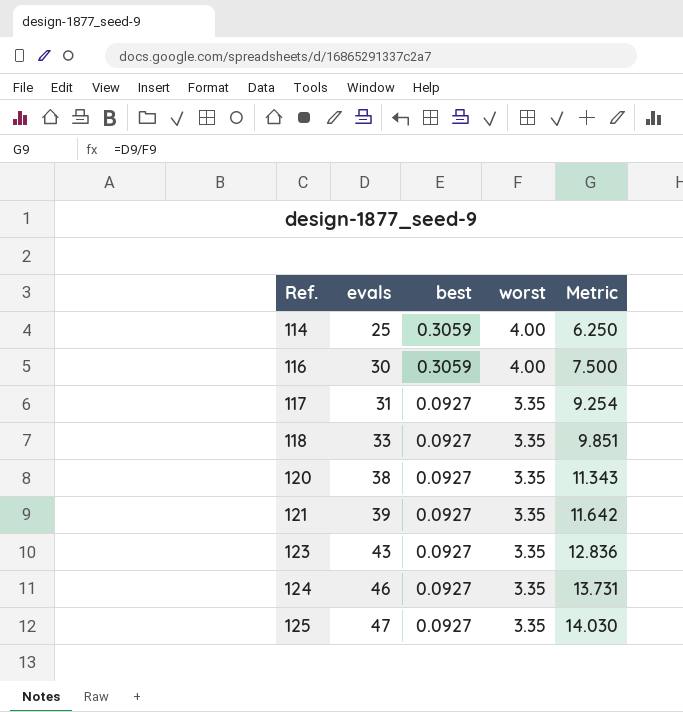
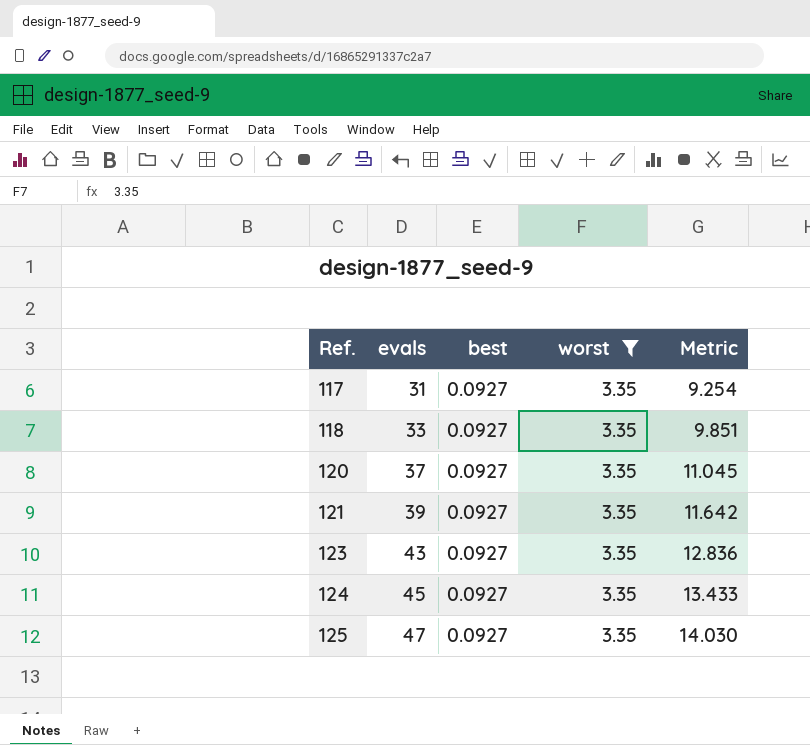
filter: none -> worst = 3.35
120 | evals: 38 -> 37
120 | Metric: 11.343 -> 11.045
124 | evals: 46 -> 45
124 | Metric: 13.731 -> 13.433

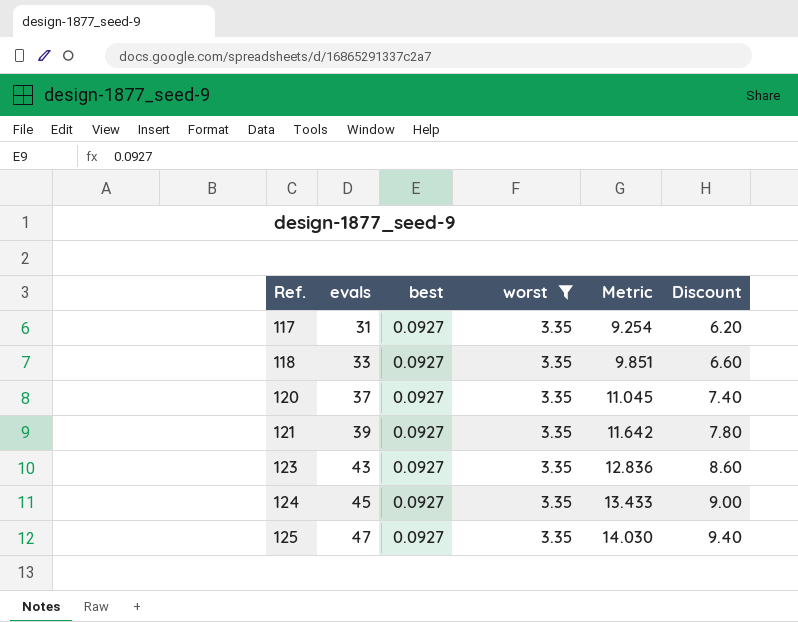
column Discount | formula: none -> [evals] * 0.2

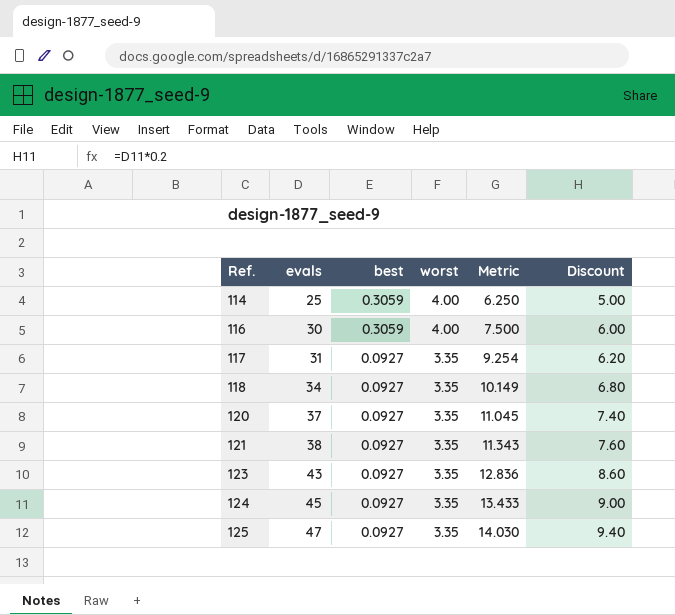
filter: worst = 3.35 -> none
118 | evals: 33 -> 34
118 | Metric: 9.851 -> 10.149
118 | Discount: 6.60 -> 6.80
121 | evals: 39 -> 38
121 | Metric: 11.642 -> 11.343
121 | Discount: 7.80 -> 7.60

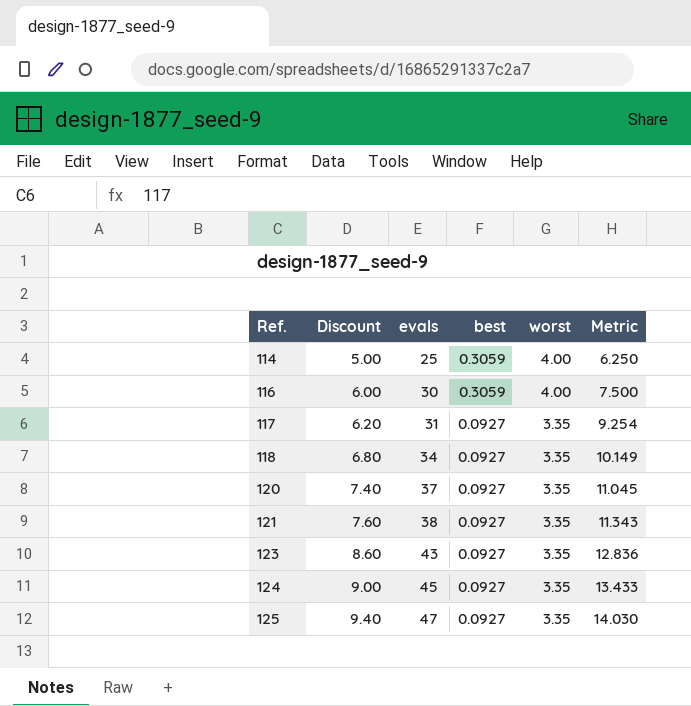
column Discount | position: 6 -> 2

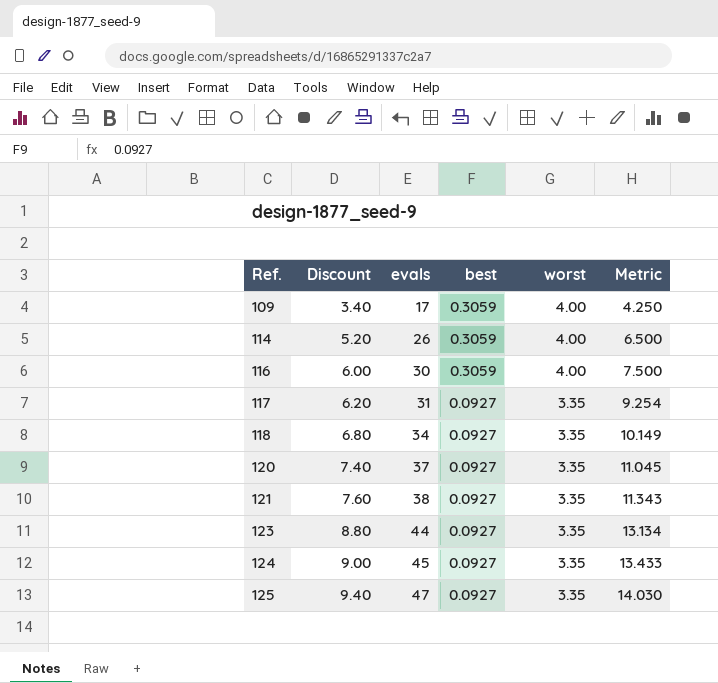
row 109: none -> 3.40 | 17 | 0.3059 | 4.00 | 4.250
114 | Discount: 5.00 -> 5.20
114 | evals: 25 -> 26
114 | Metric: 6.250 -> 6.500
123 | Discount: 8.60 -> 8.80
123 | evals: 43 -> 44
123 | Metric: 12.836 -> 13.134

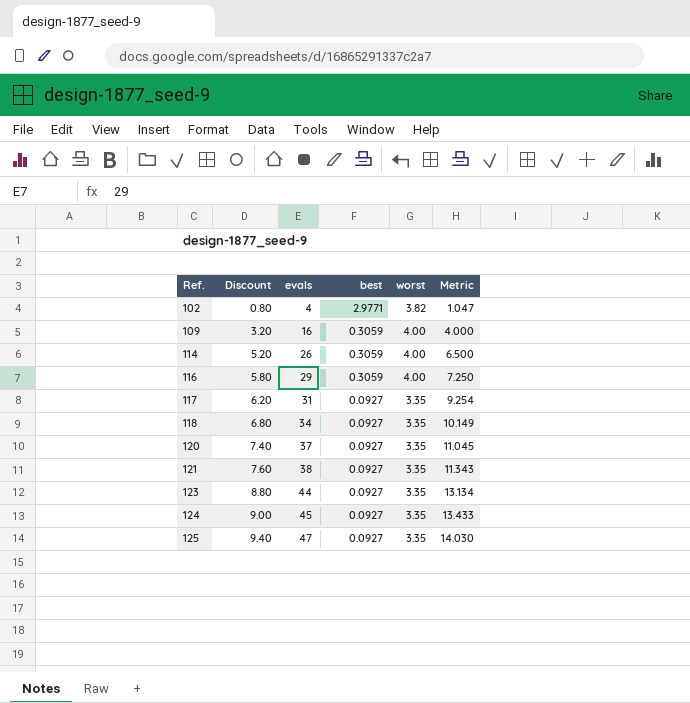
row 102: none -> 0.80 | 4 | 2.9771 | 3.82 | 1.047
109 | Discount: 3.40 -> 3.20
109 | evals: 17 -> 16
109 | Metric: 4.250 -> 4.000
116 | Discount: 6.00 -> 5.80
116 | evals: 30 -> 29
116 | Metric: 7.500 -> 7.250

